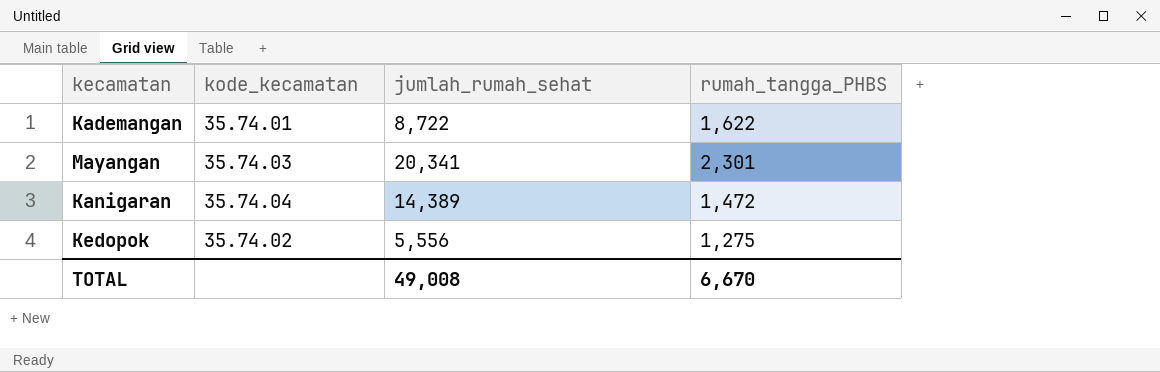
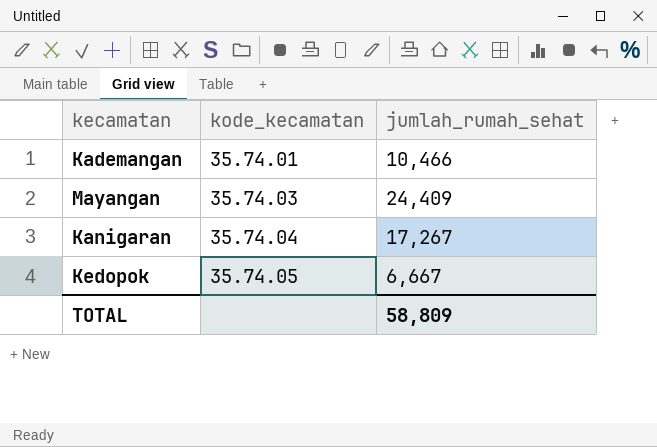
column rumah_tangga_PHBS | position: 4 -> none
Kademangan | jumlah_rumah_sehat: 8,722 -> 10,466
Mayangan | jumlah_rumah_sehat: 20,341 -> 24,409
Kanigaran | jumlah_rumah_sehat: 14,389 -> 17,267
Kedopok | kode_kecamatan: 35.74.02 -> 35.74.05
Kedopok | jumlah_rumah_sehat: 5,556 -> 6,667
TOTAL | jumlah_rumah_sehat: 49,008 -> 58,809

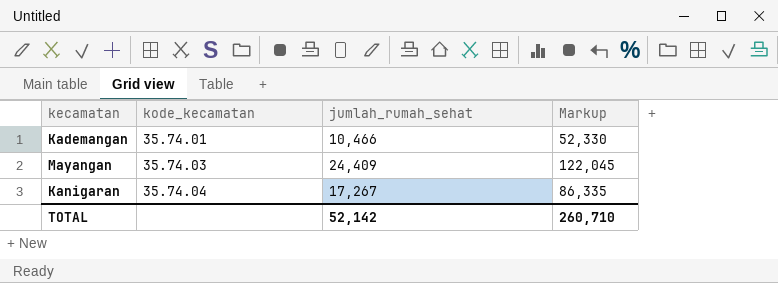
column Markup | formula: none -> [jumlah_rumah_sehat] * 5
row Kedopok: 35.74.05 | 6,667 -> none
TOTAL | jumlah_rumah_sehat: 58,809 -> 52,142

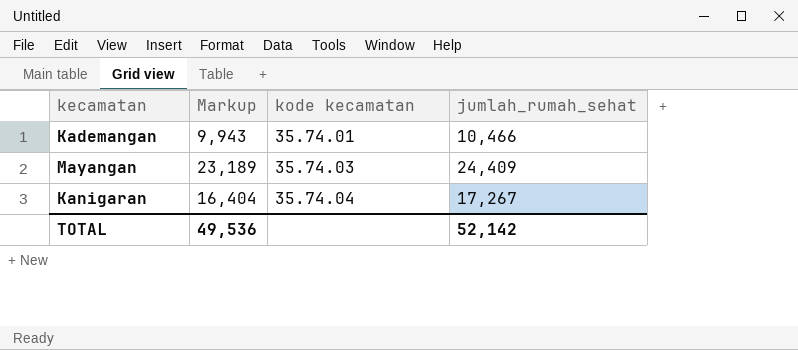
column Markup | formula: [jumlah_rumah_sehat] * 5 -> [jumlah_rumah_sehat] * 0.95
column Markup | position: 4 -> 2
column name: kode_kecamatan -> kode kecamatan
TOTAL | Markup: 260,710 -> 49,536

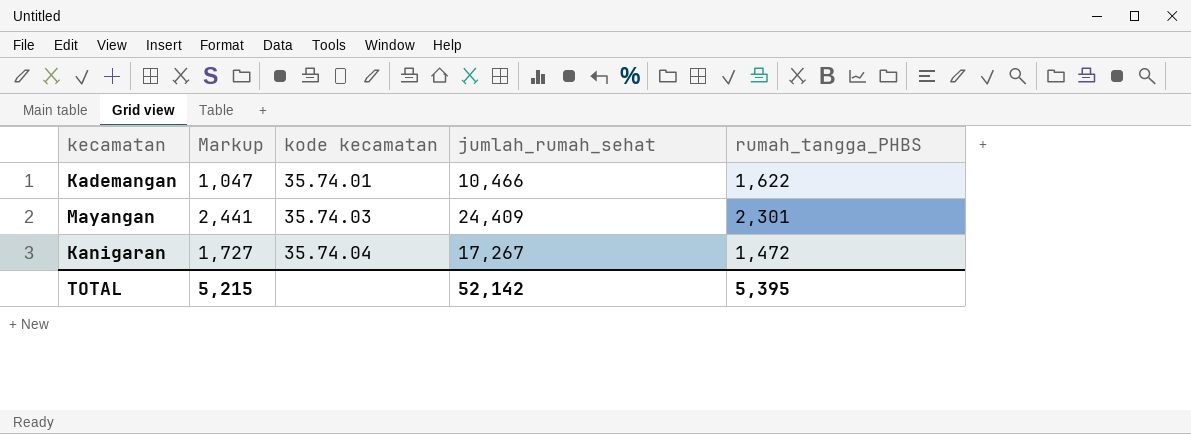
column Markup | formula: [jumlah_rumah_sehat] * 0.95 -> [jumlah_rumah_sehat] * 0.1
column rumah_tangga_PHBS | position: none -> 5
TOTAL | Markup: 49,536 -> 5,215

